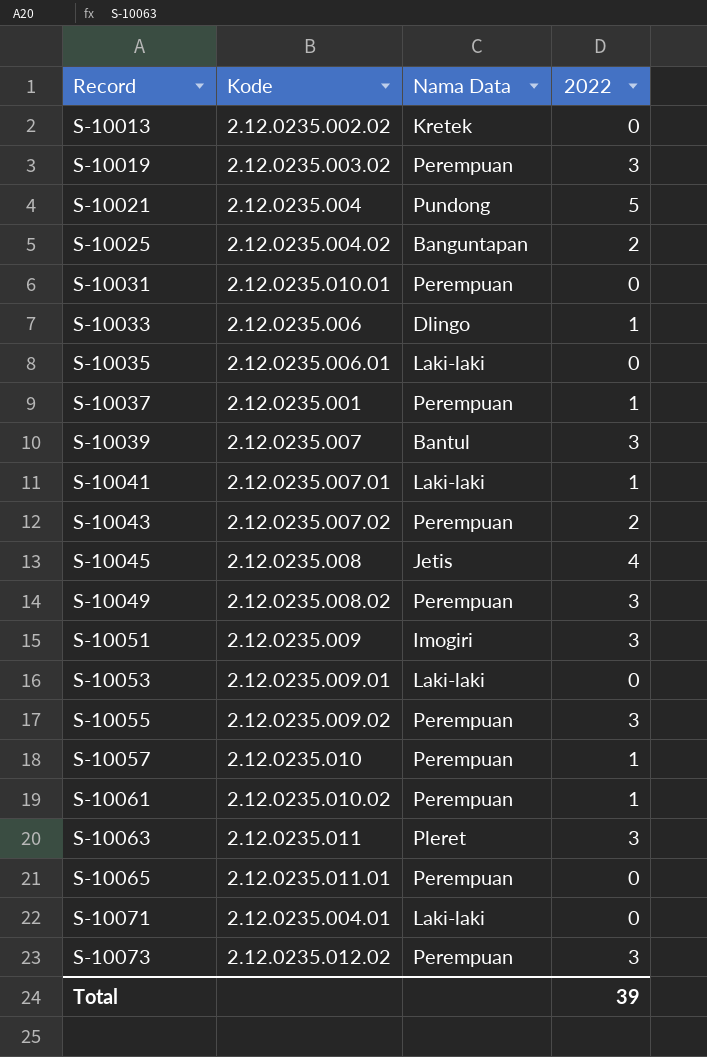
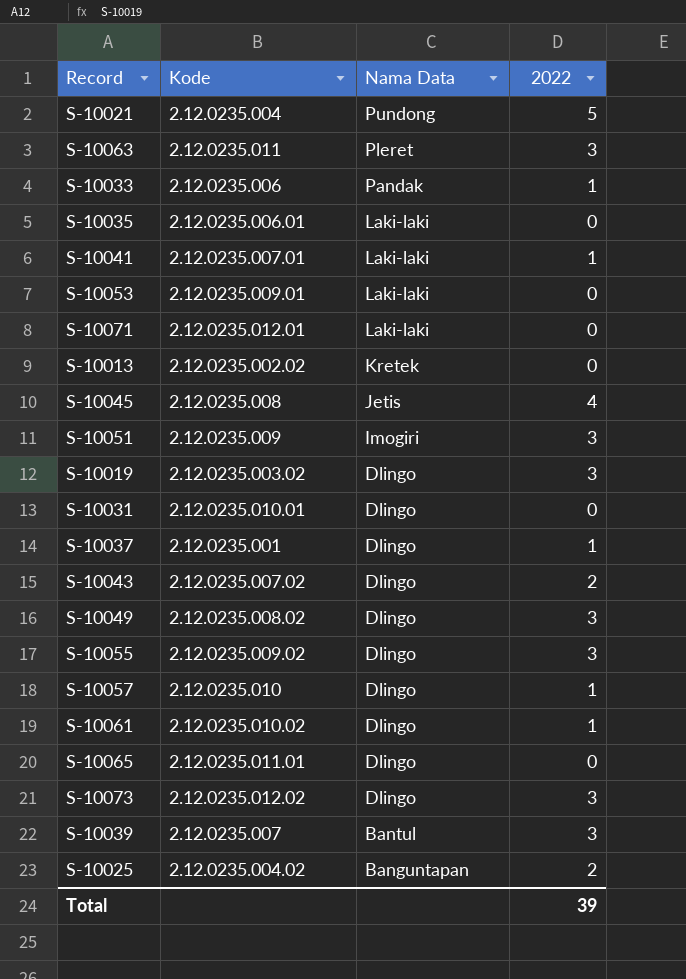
row order: Record ascending -> Nama Data descending
S-10033 | Nama Data: Dlingo -> Pandak
S-10071 | Kode: 2.12.0235.004.01 -> 2.12.0235.012.01
S-10019 | Nama Data: Perempuan -> Dlingo
S-10031 | Nama Data: Perempuan -> Dlingo
S-10037 | Nama Data: Perempuan -> Dlingo
S-10043 | Nama Data: Perempuan -> Dlingo
S-10049 | Nama Data: Perempuan -> Dlingo
S-10055 | Nama Data: Perempuan -> Dlingo
S-10057 | Nama Data: Perempuan -> Dlingo
S-10061 | Nama Data: Perempuan -> Dlingo
S-10065 | Nama Data: Perempuan -> Dlingo
S-10073 | Nama Data: Perempuan -> Dlingo

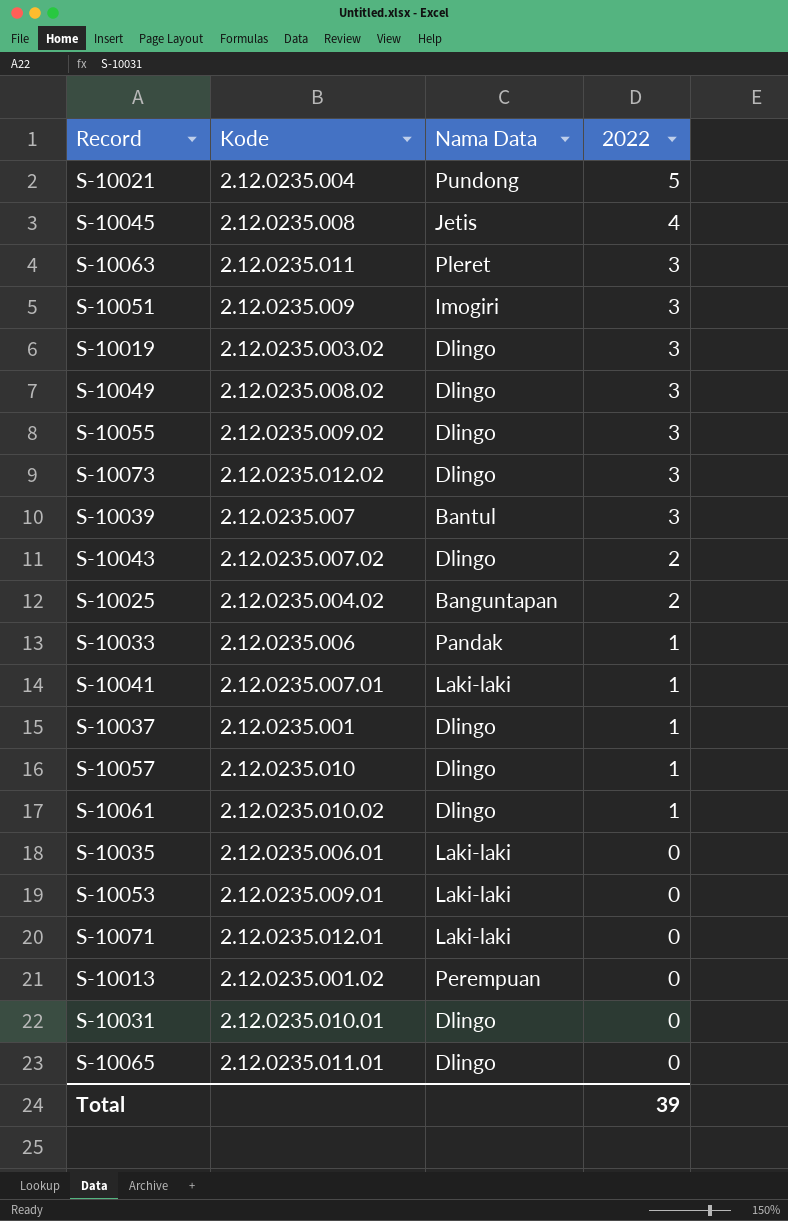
row order: Nama Data descending -> 2022 descending
S-10013 | Kode: 2.12.0235.002.02 -> 2.12.0235.001.02
S-10013 | Nama Data: Kretek -> Perempuan

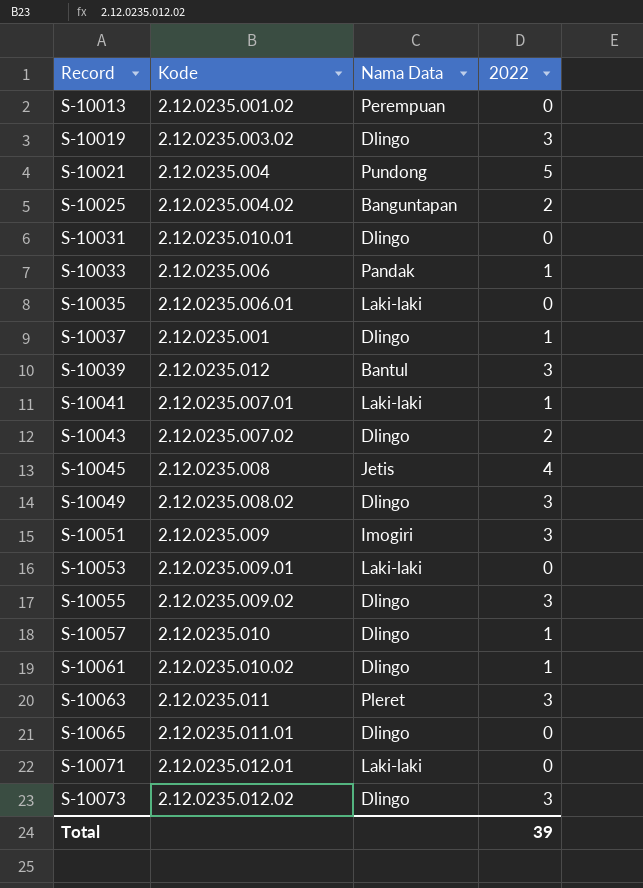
row order: 2022 descending -> Record ascending
S-10039 | Kode: 2.12.0235.007 -> 2.12.0235.012

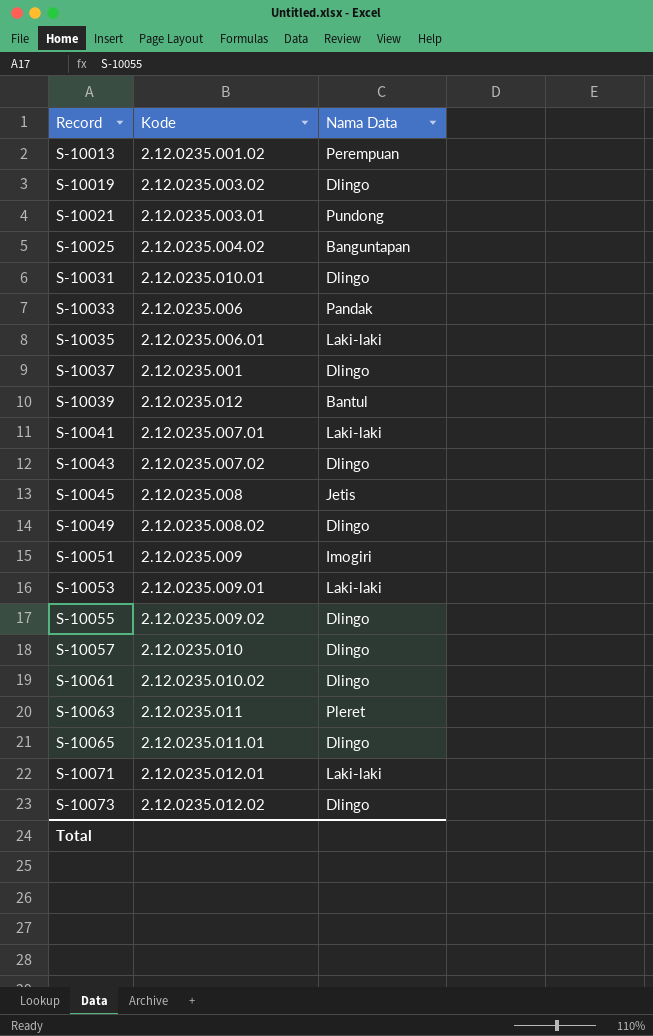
column 2022 | position: 4 -> none
S-10021 | Kode: 2.12.0235.004 -> 2.12.0235.003.01

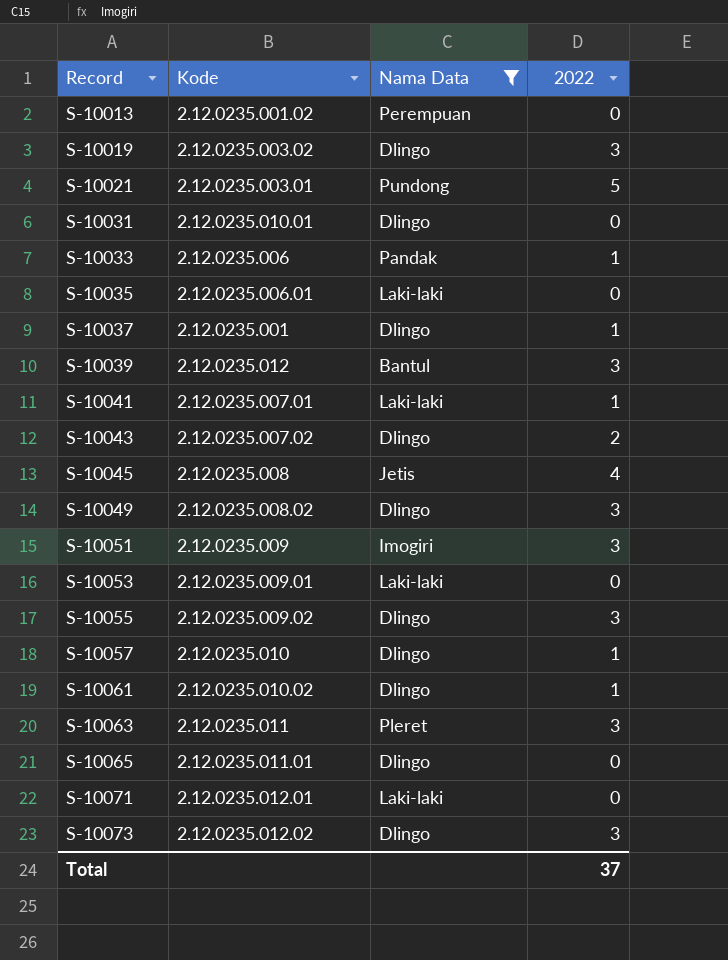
filter: none -> Nama Data != Banguntapan
column 2022 | position: none -> 4

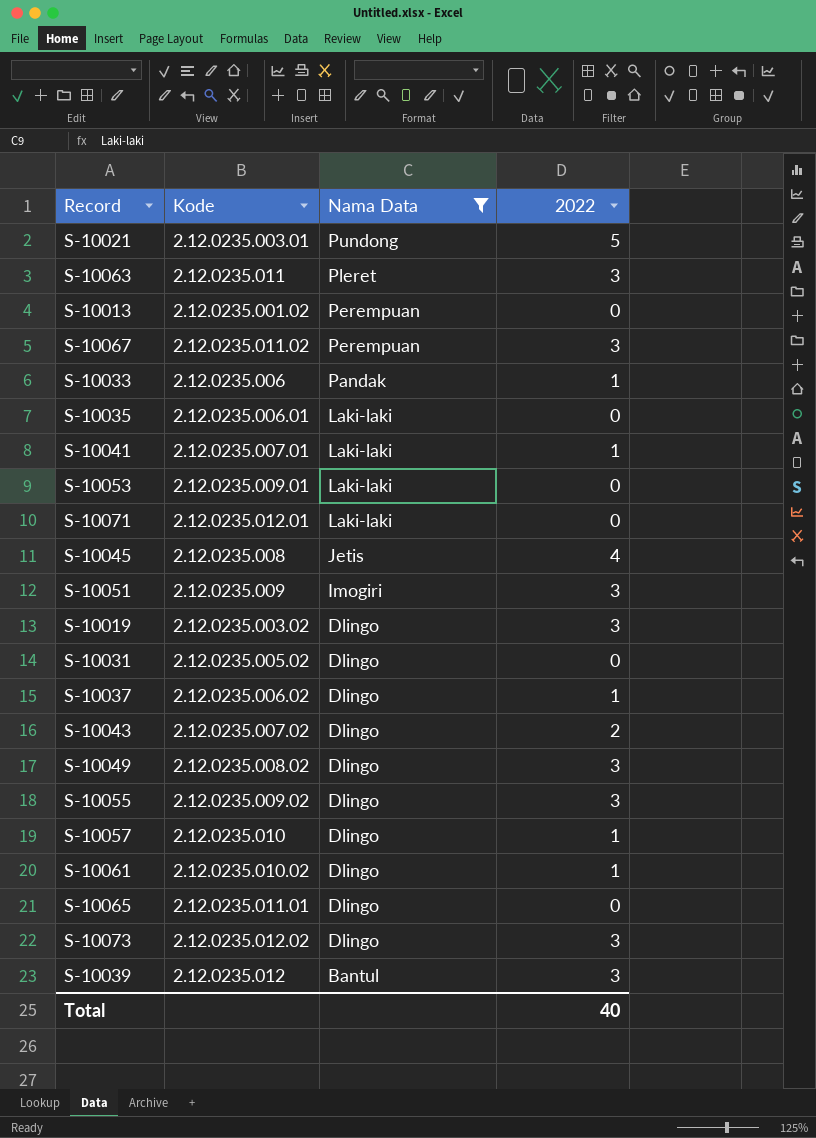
row order: Record ascending -> Nama Data descending
row S-10067: none -> 2.12.0235.011.02 | Perempuan | 3
S-10031 | Kode: 2.12.0235.010.01 -> 2.12.0235.005.02
S-10037 | Kode: 2.12.0235.001 -> 2.12.0235.006.02
Total | 2022: 37 -> 40

